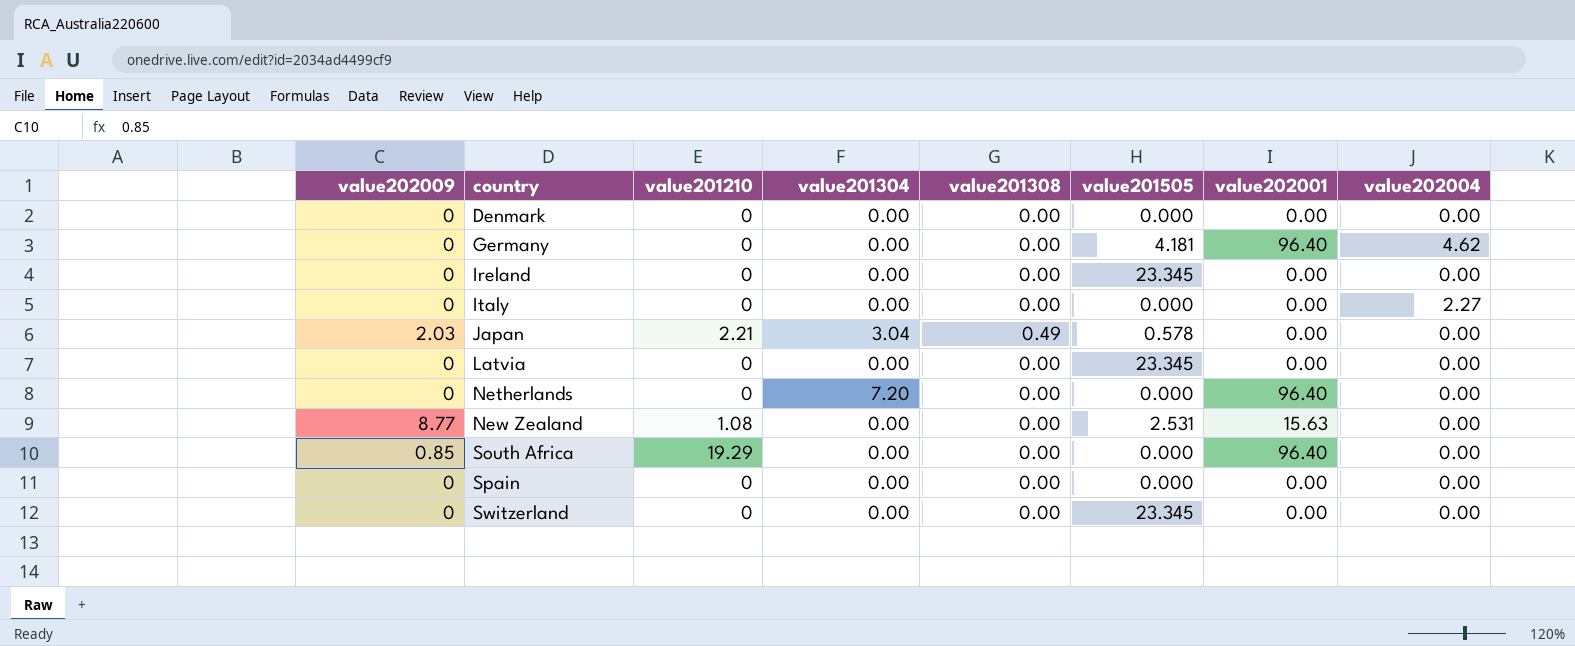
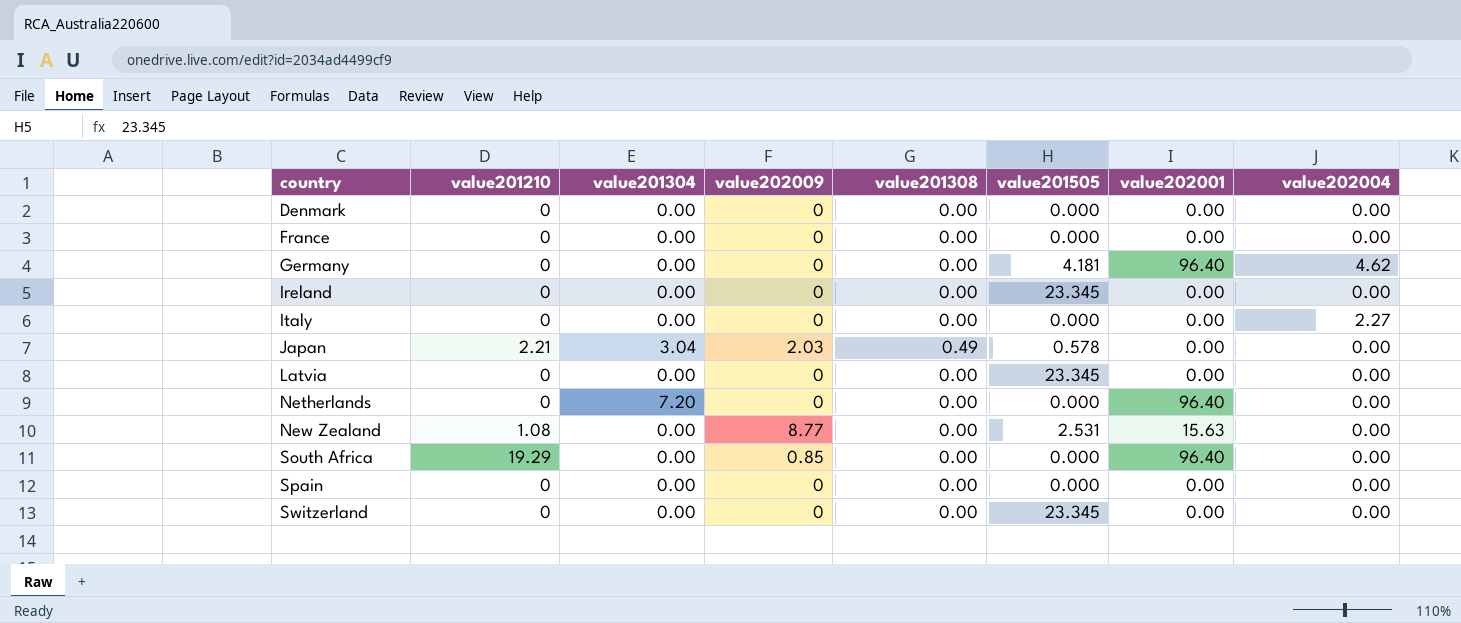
column value202009 | position: 1 -> 4
row France: none -> 0 | 0.00 | 0 | 0.00 | 0.000 | 0.00 | 0.00

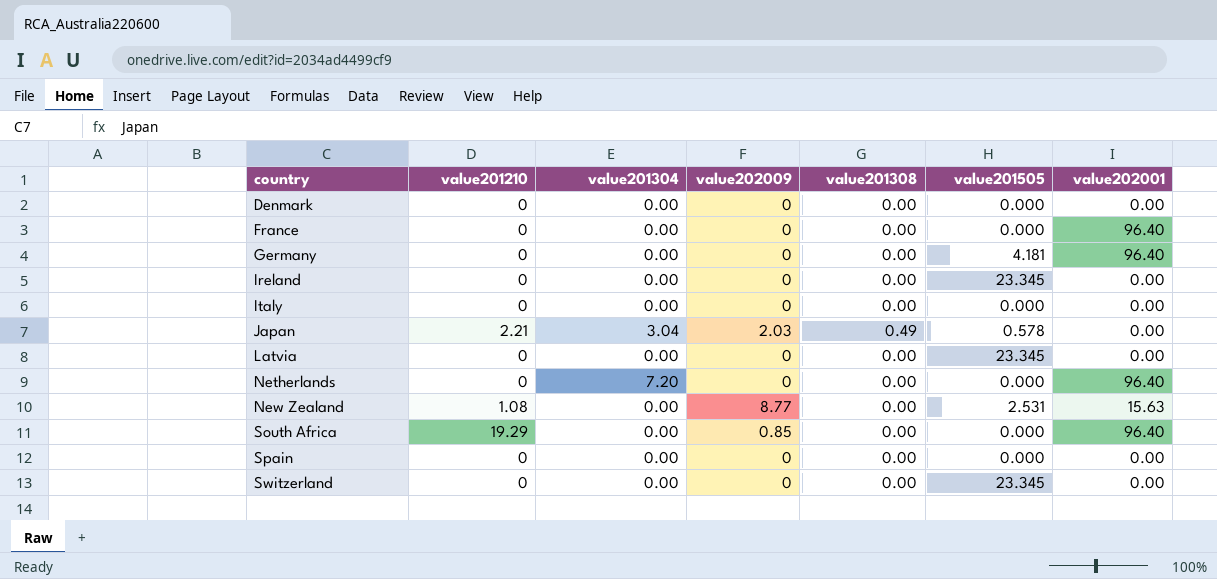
column value202004 | position: 8 -> none
France | value202001: 0.00 -> 96.40

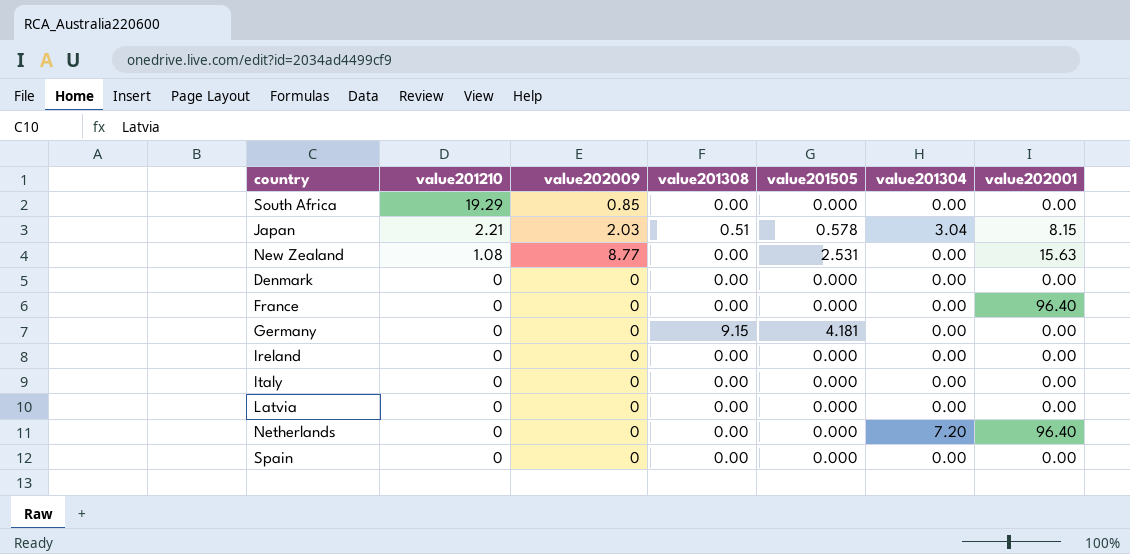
row order: country ascending -> value201210 descending
column value201304 | position: 3 -> 6
row Switzerland: 0 | 0.00 | 0 | 0.00 | 23.345 | 0.00 -> none
South Africa | value202001: 96.40 -> 0.00
Japan | value201308: 0.49 -> 0.51
Japan | value202001: 0.00 -> 8.15
Germany | value201308: 0.00 -> 9.15
Germany | value202001: 96.40 -> 0.00
Ireland | value201505: 23.345 -> 0.000
Latvia | value201505: 23.345 -> 0.000

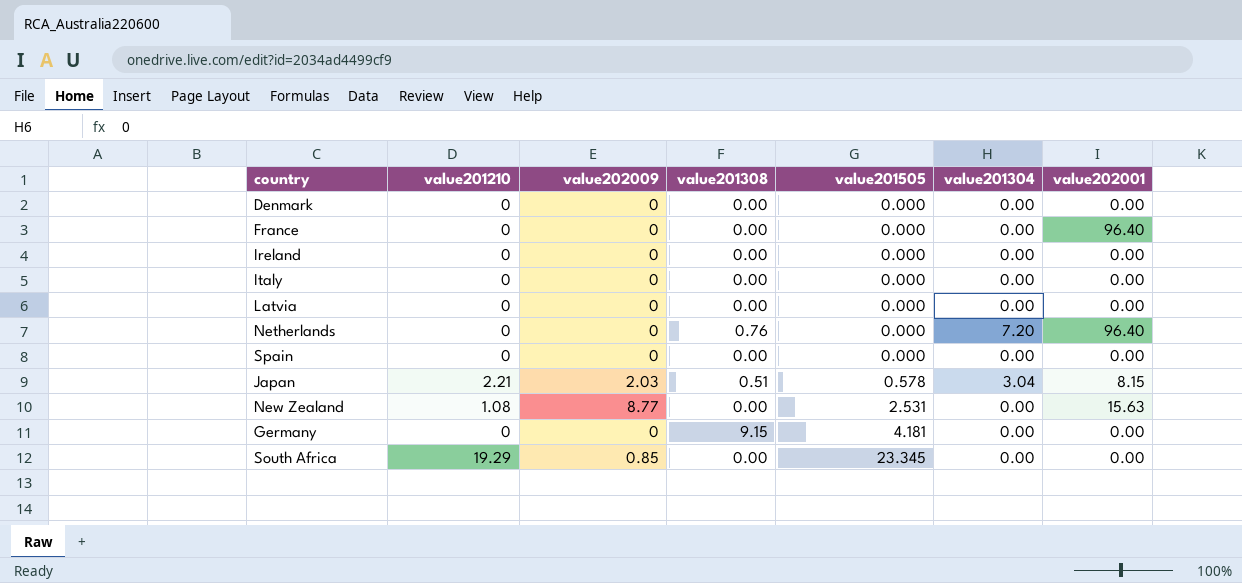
row order: value201210 descending -> value201505 ascending
Netherlands | value201308: 0.00 -> 0.76
South Africa | value201505: 0.000 -> 23.345

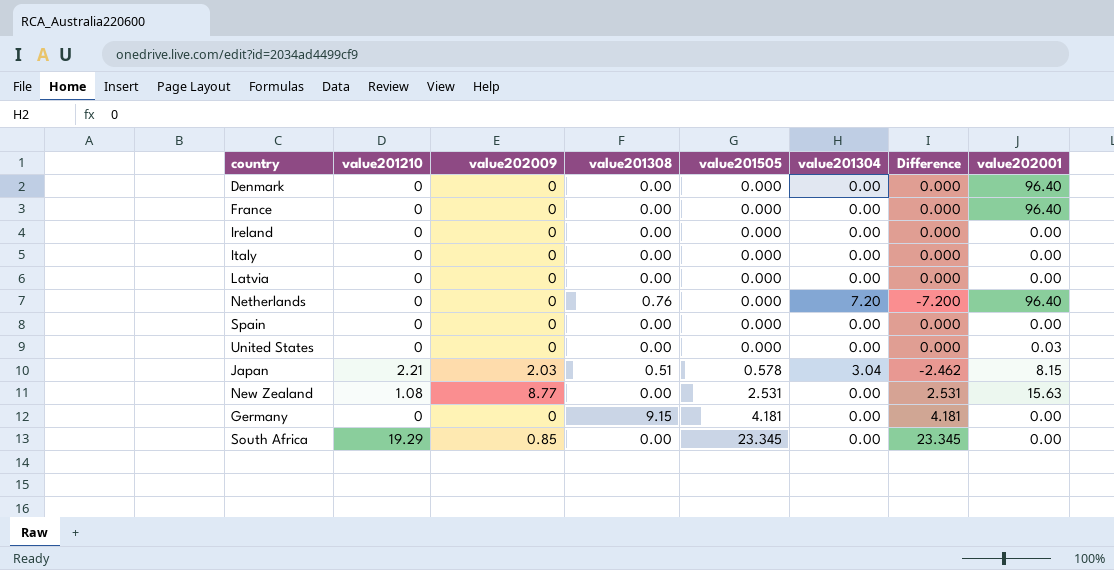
column Difference | formula: none -> [value201505] - [value201304]
Denmark | value202001: 0.00 -> 96.40
row United States: none -> 0 | 0 | 0.00 | 0.000 | 0.00 | 0.000 | 0.03

